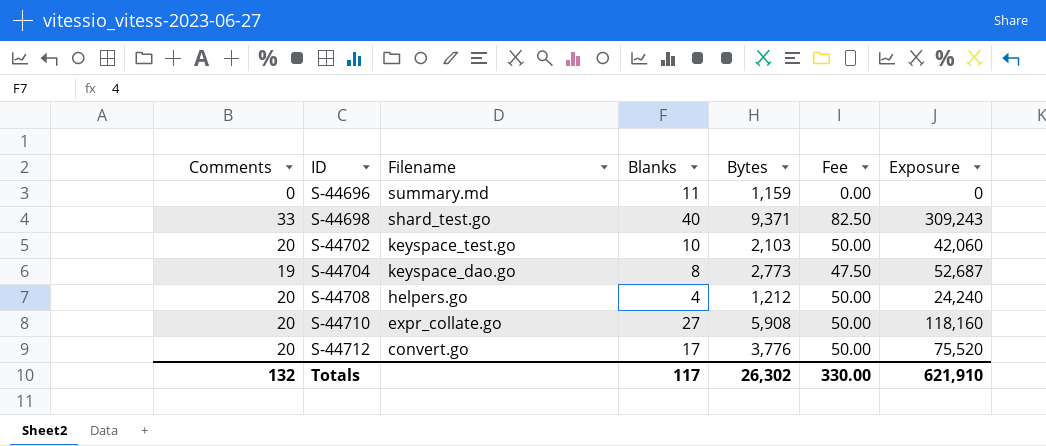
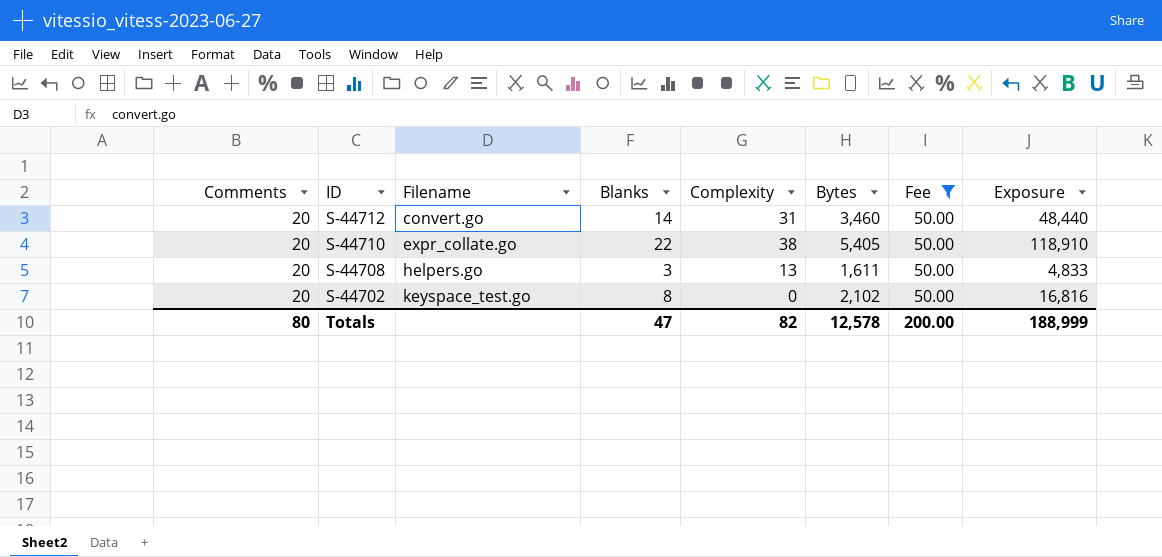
filter: none -> Fee = 50.00
row order: ID ascending -> ID descending
column Complexity | position: none -> 5
column Exposure | formula: [Comments] * [Bytes] -> [Blanks] * [Bytes]
S-44712 | Blanks: 17 -> 14
S-44712 | Bytes: 3,776 -> 3,460
S-44710 | Blanks: 27 -> 22
S-44710 | Bytes: 5,908 -> 5,405
S-44708 | Blanks: 4 -> 3
S-44708 | Bytes: 1,212 -> 1,611
S-44702 | Blanks: 10 -> 8
S-44702 | Bytes: 2,103 -> 2,102
Totals | Comments: 132 -> 80
Totals | Blanks: 117 -> 47
Totals | Bytes: 26,302 -> 12,578
Totals | Fee: 330.00 -> 200.00
Totals | Exposure: 621,910 -> 188,999

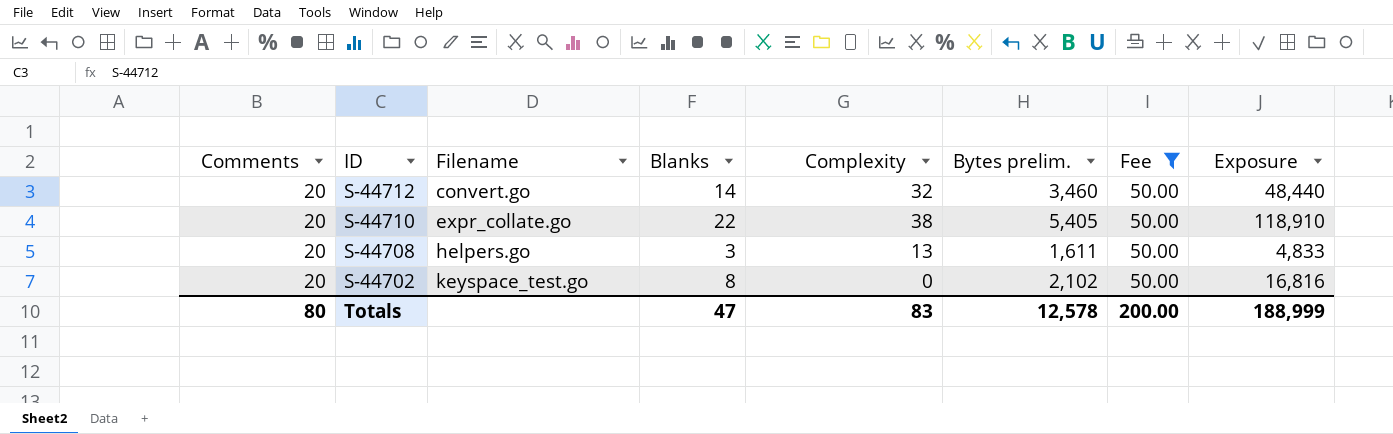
column name: Bytes -> Bytes prelim.
S-44712 | Complexity: 31 -> 32
Totals | Complexity: 82 -> 83

